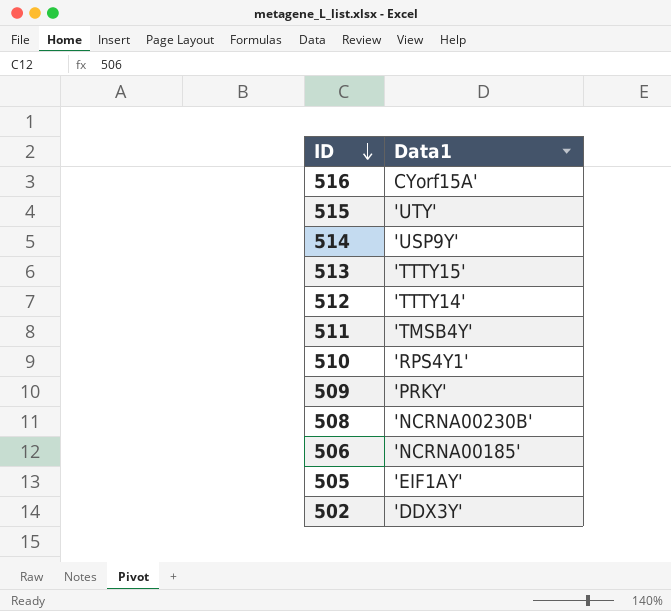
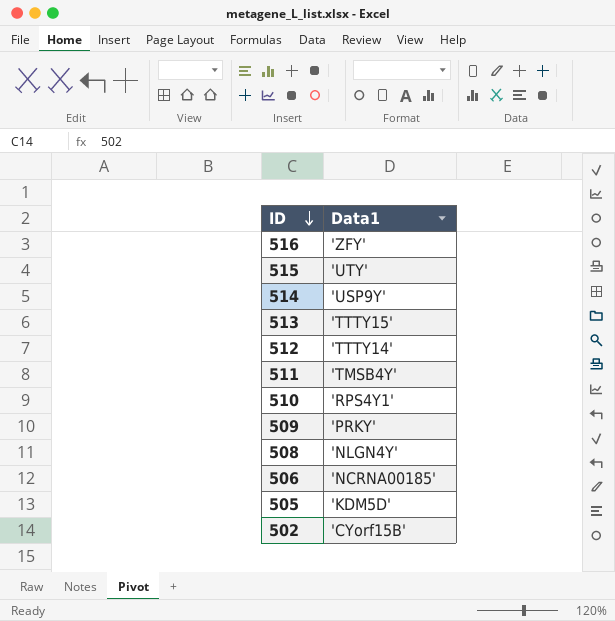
516 | Data1: CYorf15A' -> 'ZFY'
508 | Data1: 'NCRNA00230B' -> 'NLGN4Y'
505 | Data1: 'EIF1AY' -> 'KDM5D'
502 | Data1: 'DDX3Y' -> 'CYorf15B'

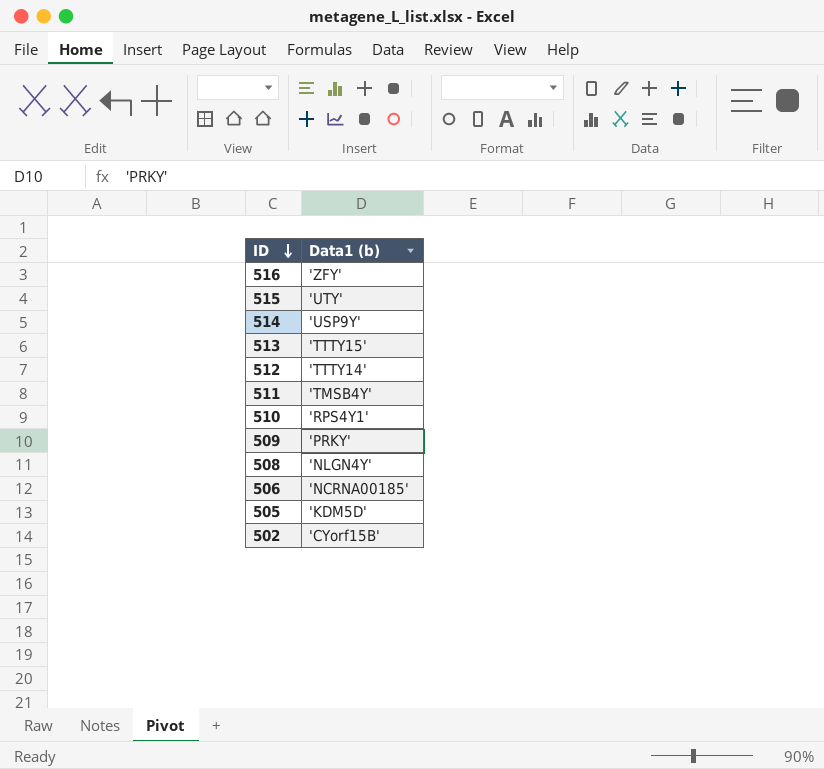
column name: Data1 -> Data1 (b)

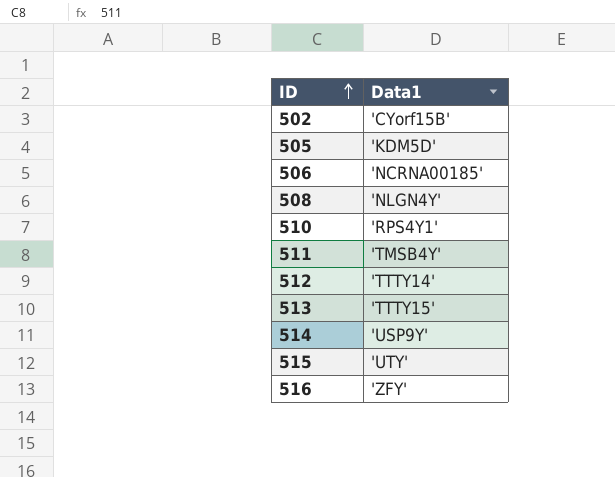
row order: ID descending -> ID ascending
column name: Data1 (b) -> Data1
row 509: 'PRKY' -> none

